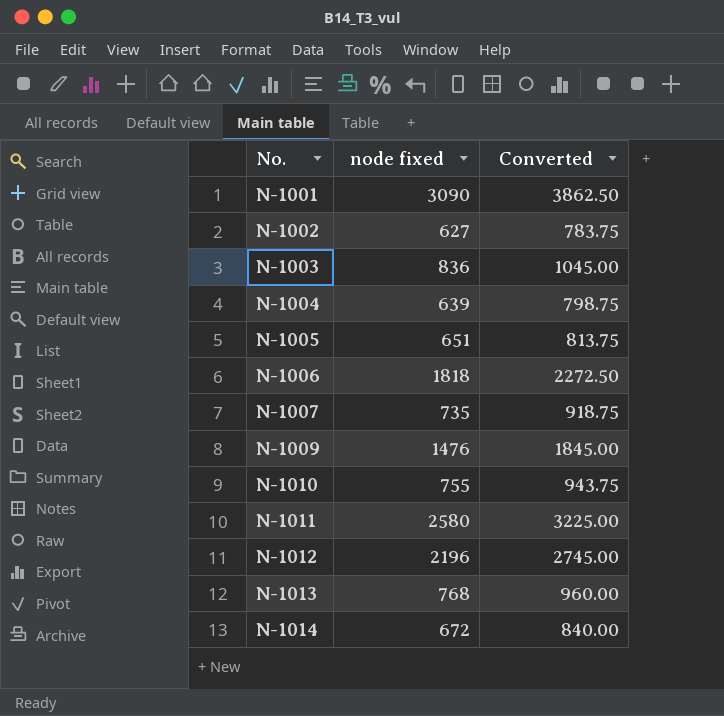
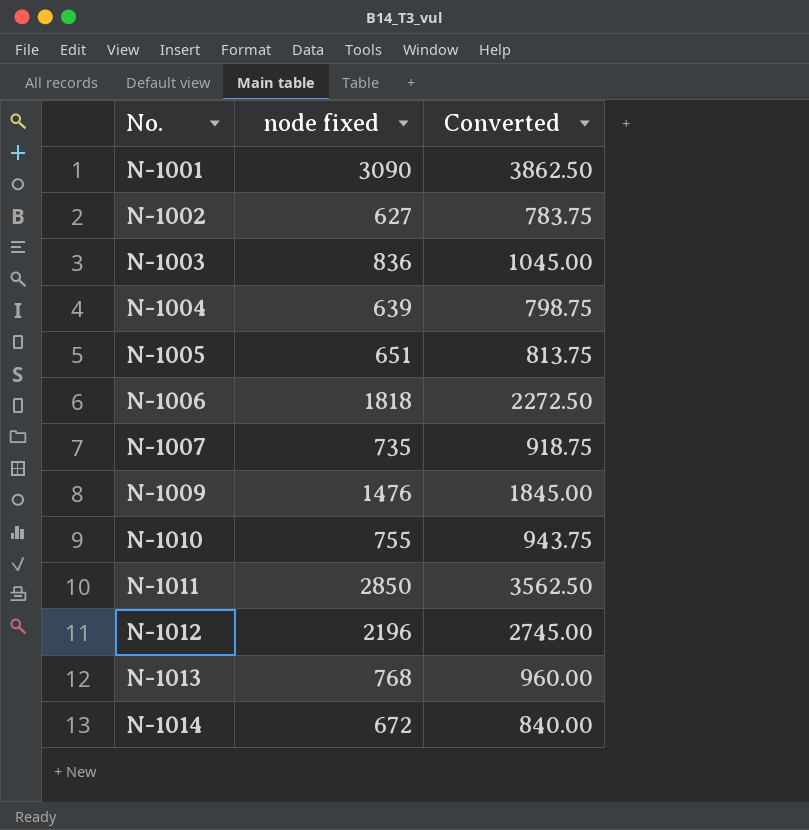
N-1011 | node fixed: 2580 -> 2850
N-1011 | Converted: 3225.00 -> 3562.50

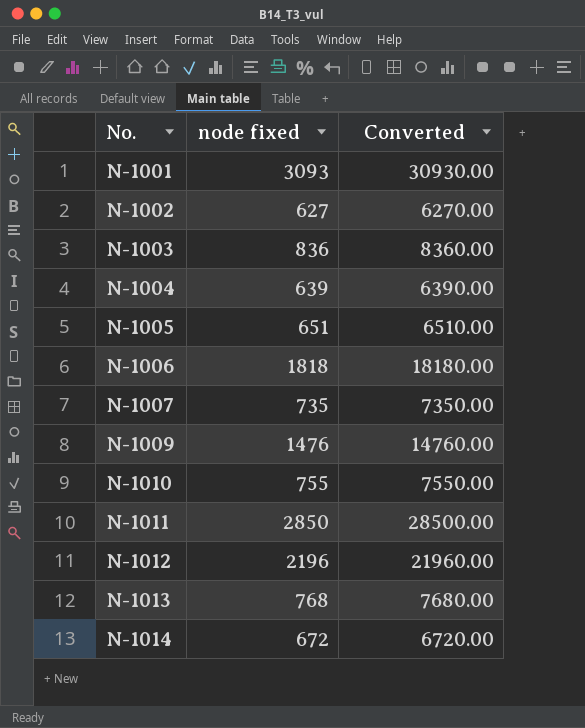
column Converted | formula: [node fixed] * 1.25 -> [node fixed] * 10
N-1001 | node fixed: 3090 -> 3093

